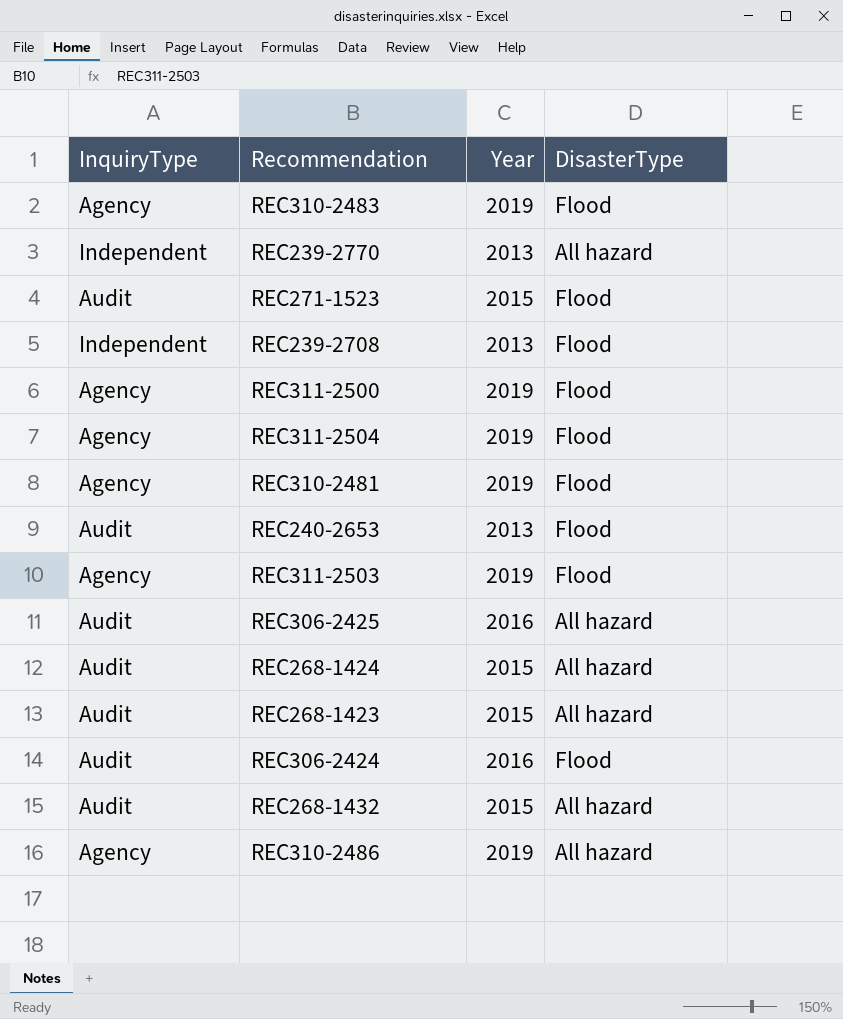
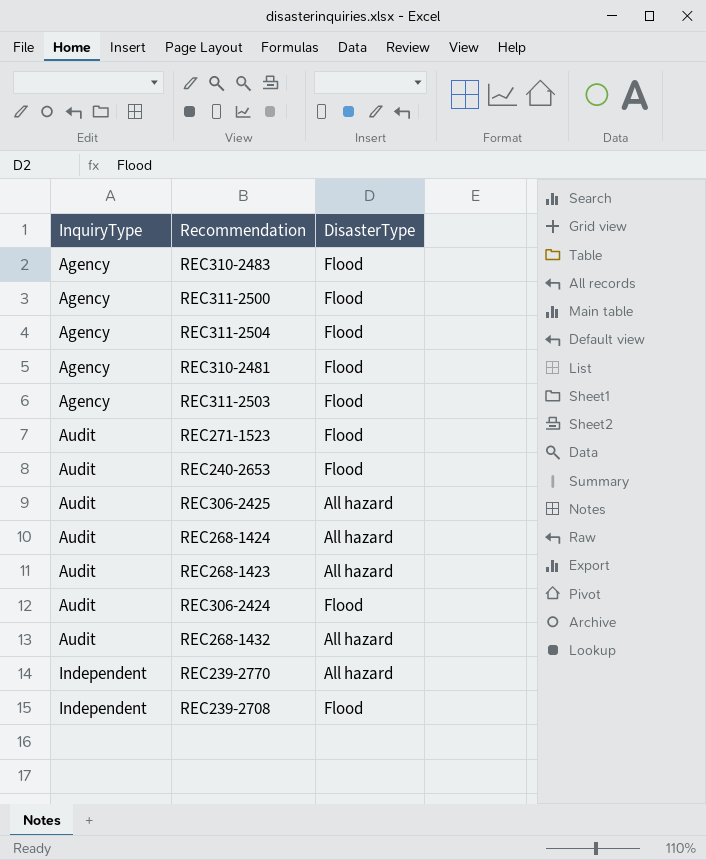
row order: none -> InquiryType ascending
column Year | position: 3 -> none
row REC310-2486: Agency | 2019 | All hazard -> none

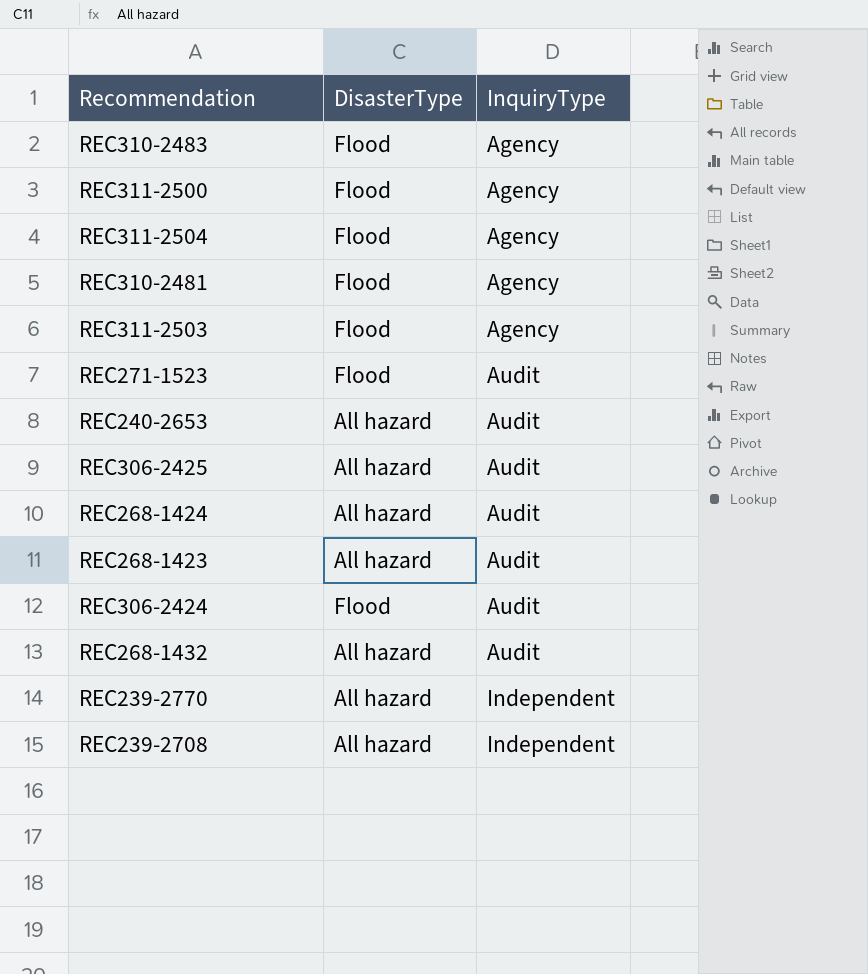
column InquiryType | position: 1 -> 3
REC240-2653 | DisasterType: Flood -> All hazard
REC239-2708 | DisasterType: Flood -> All hazard

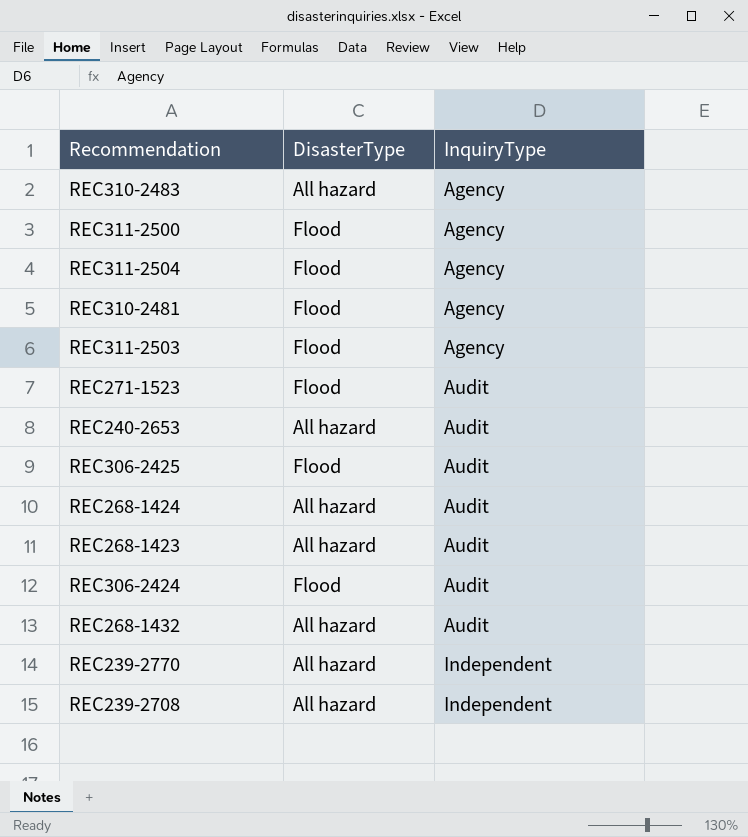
REC310-2483 | DisasterType: Flood -> All hazard
REC306-2425 | DisasterType: All hazard -> Flood

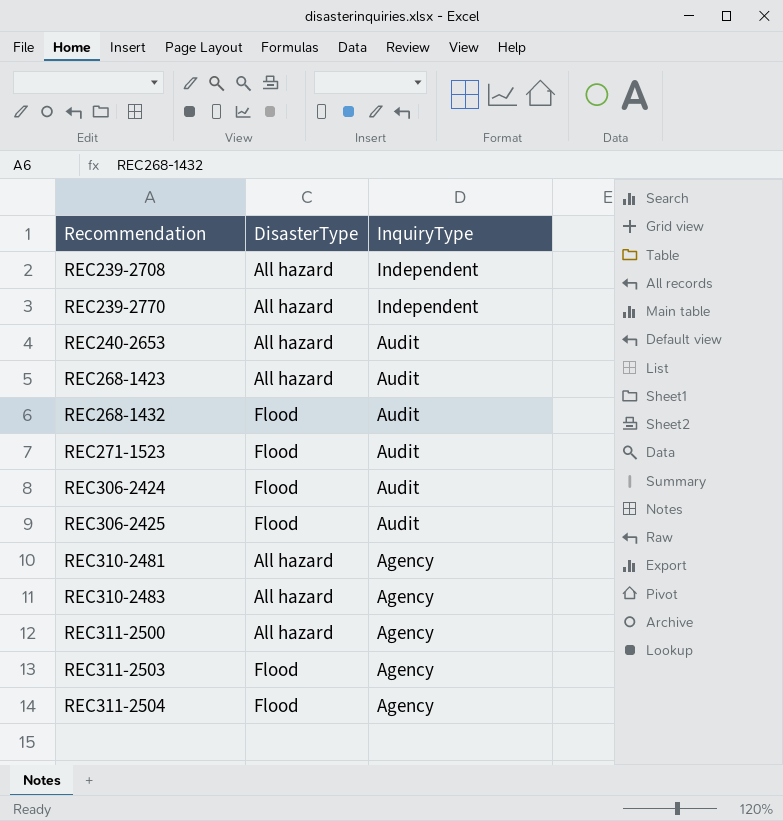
row order: InquiryType ascending -> Recommendation ascending
row REC268-1424: All hazard | Audit -> none
REC268-1432 | DisasterType: All hazard -> Flood
REC310-2481 | DisasterType: Flood -> All hazard
REC311-2500 | DisasterType: Flood -> All hazard

